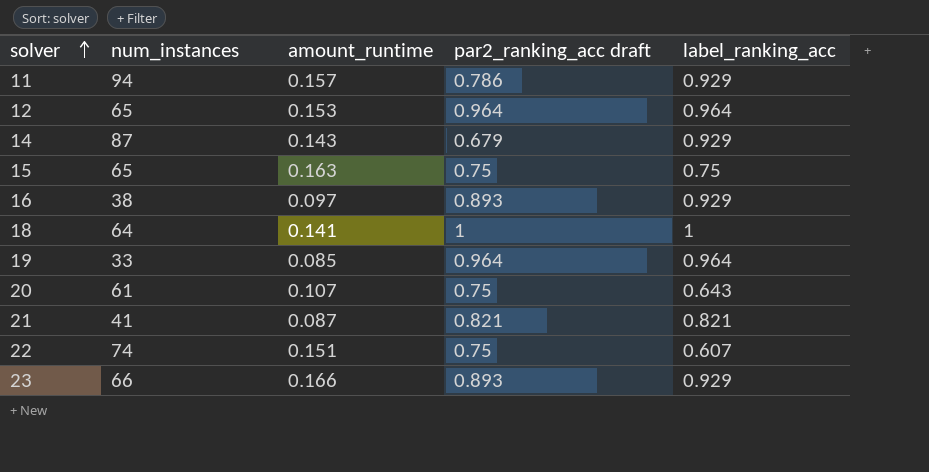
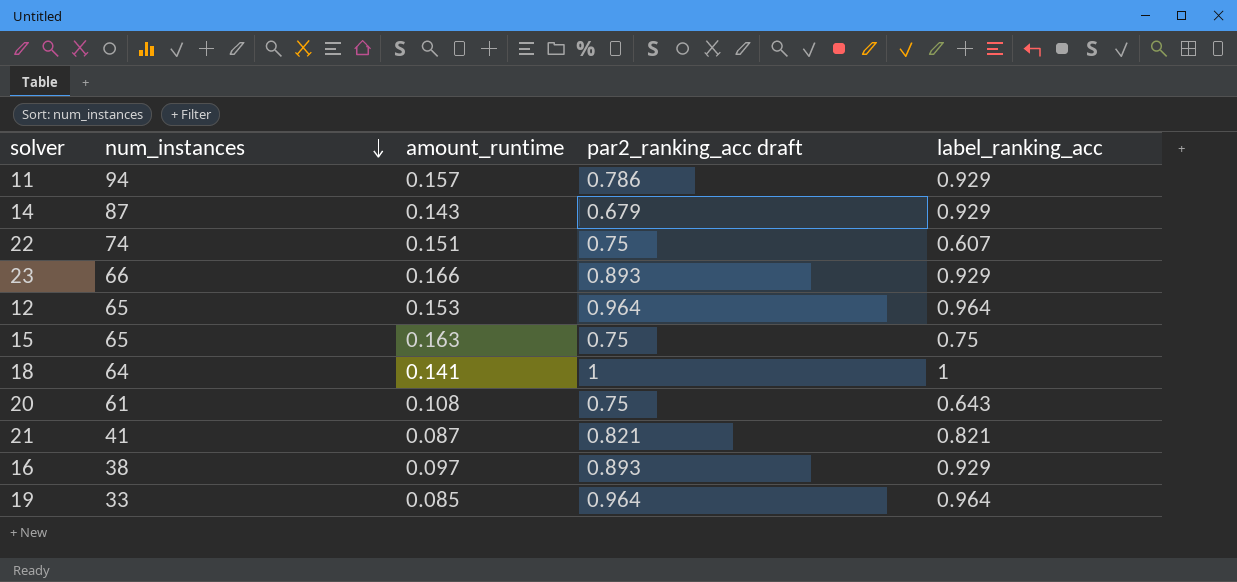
row order: solver ascending -> num_instances descending
20 | amount_runtime: 0.107 -> 0.108

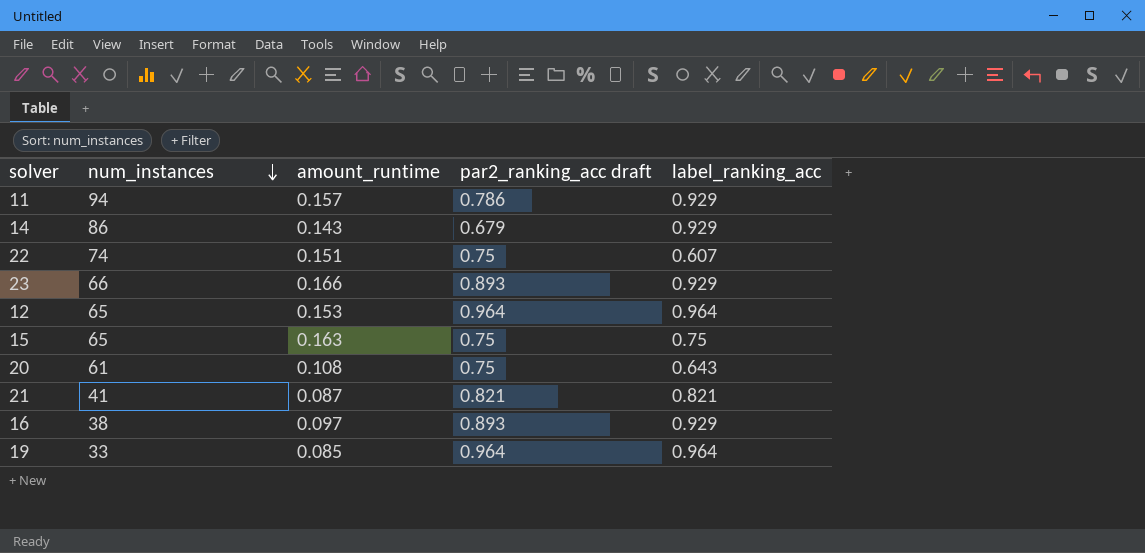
row 18: 64 | 0.141 | 1 | 1 -> none
14 | num_instances: 87 -> 86

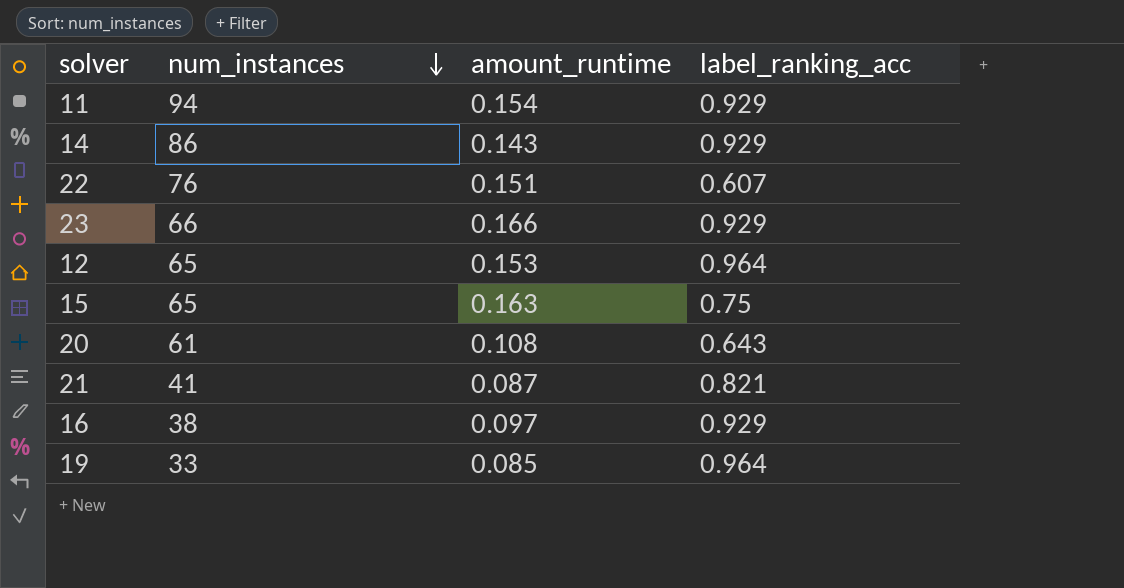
column par2_ranking_acc draft | position: 4 -> none
11 | amount_runtime: 0.157 -> 0.154
22 | num_instances: 74 -> 76

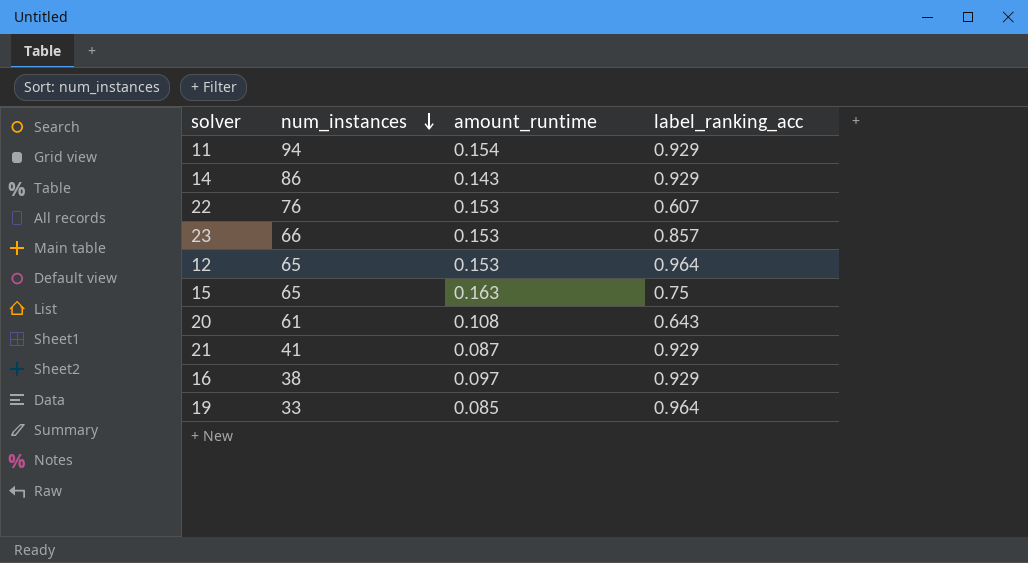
22 | amount_runtime: 0.151 -> 0.153
23 | amount_runtime: 0.166 -> 0.153
23 | label_ranking_acc: 0.929 -> 0.857
21 | label_ranking_acc: 0.821 -> 0.929

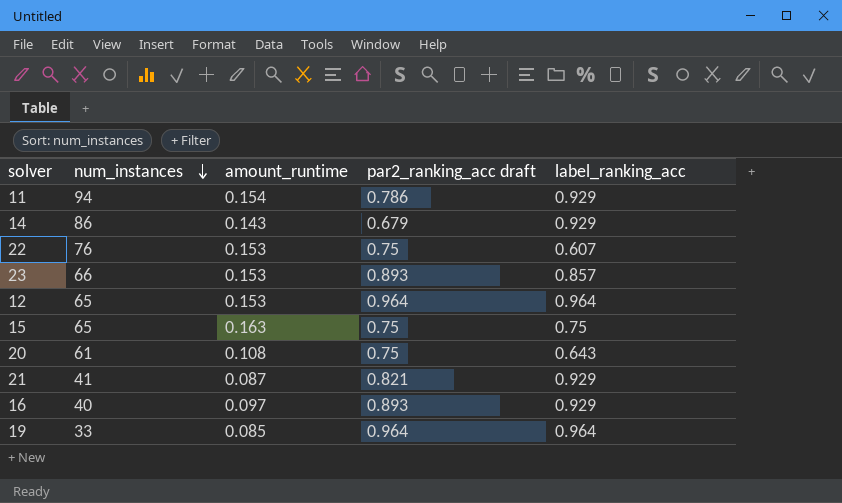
column par2_ranking_acc draft | position: none -> 4
16 | num_instances: 38 -> 40

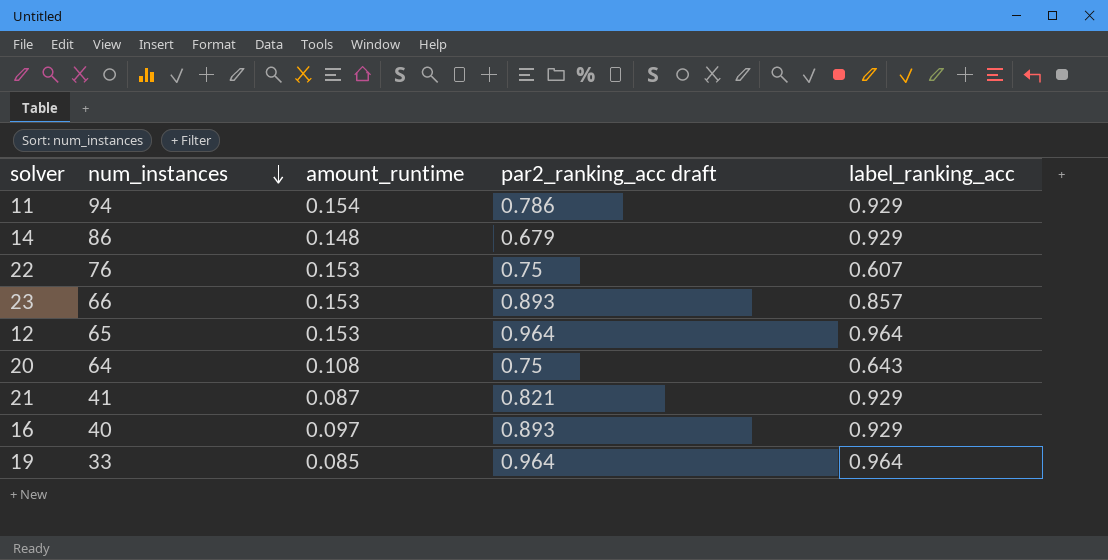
row 15: 65 | 0.163 | 0.75 | 0.75 -> none
14 | amount_runtime: 0.143 -> 0.148
20 | num_instances: 61 -> 64

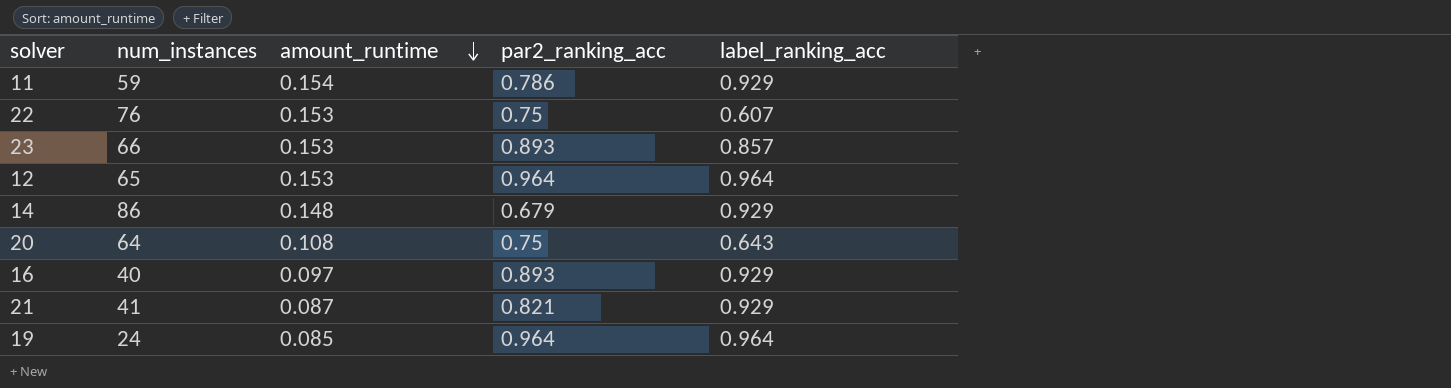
row order: num_instances descending -> amount_runtime descending
column name: par2_ranking_acc draft -> par2_ranking_acc
11 | num_instances: 94 -> 59
19 | num_instances: 33 -> 24

